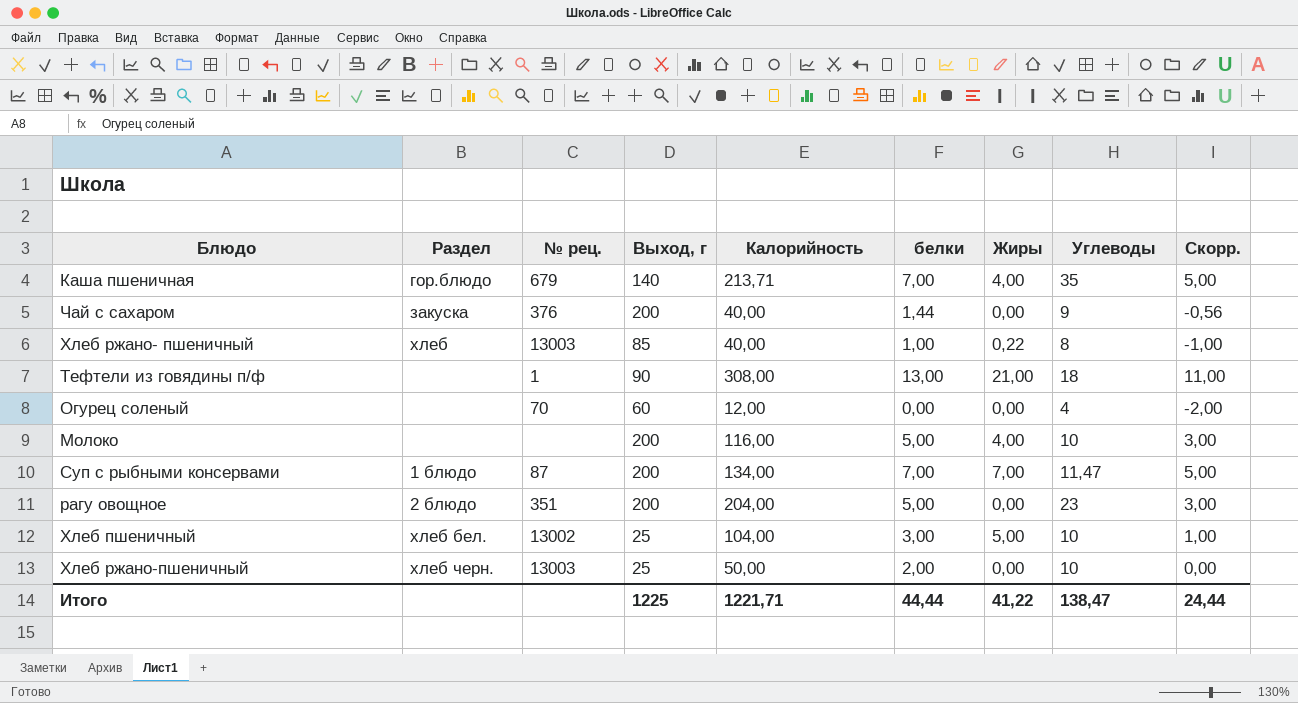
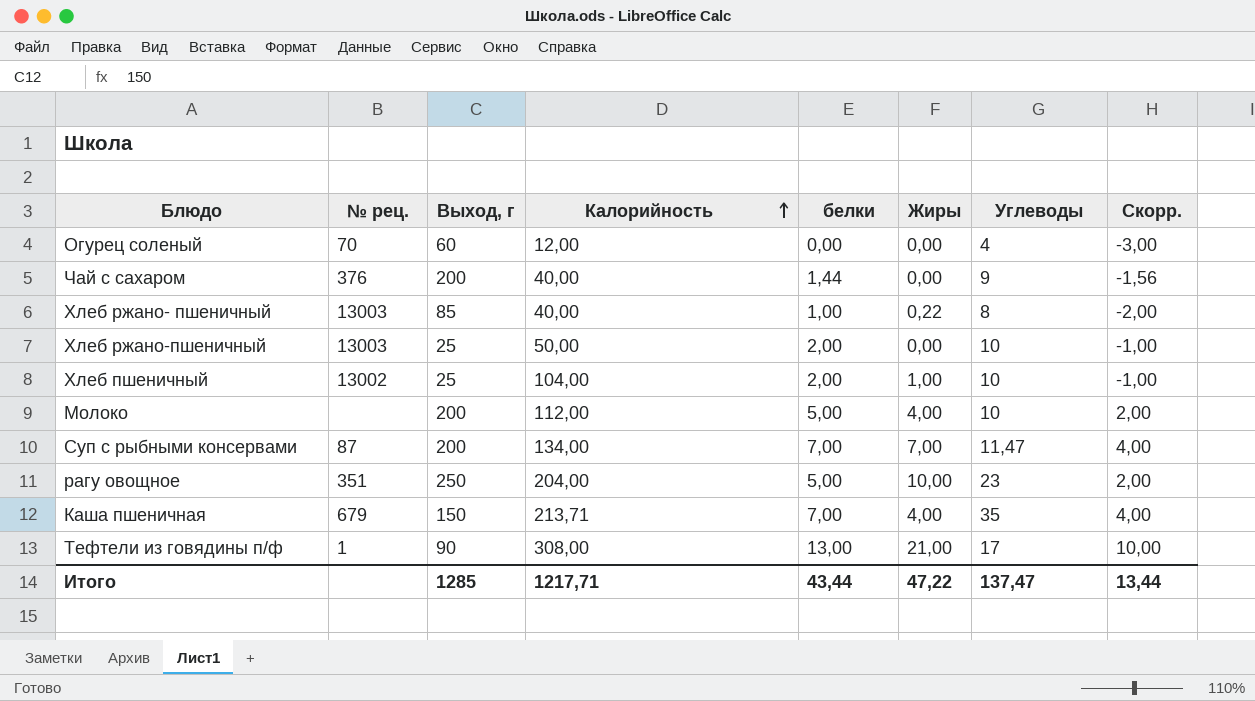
row order: none -> Калорийность ascending
column Раздел | position: 2 -> none
column Скорр. | formula: [белки] - 2 -> [белки] - 3
Хлеб пшеничный | белки: 3,00 -> 2,00
Хлеб пшеничный | Жиры: 5,00 -> 1,00
Молоко | Калорийность: 116,00 -> 112,00
рагу овощное | Выход, г: 200 -> 250
рагу овощное | Жиры: 0,00 -> 10,00
Каша пшеничная | Выход, г: 140 -> 150
Тефтели из говядины п/ф | Углеводы: 18 -> 17
Итого | Выход, г: 1225 -> 1285
Итого | Калорийность: 1221,71 -> 1217,71
Итого | белки: 44,44 -> 43,44
Итого | Жиры: 41,22 -> 47,22
Итого | Углеводы: 138,47 -> 137,47
Итого | Скорр.: 24,44 -> 13,44

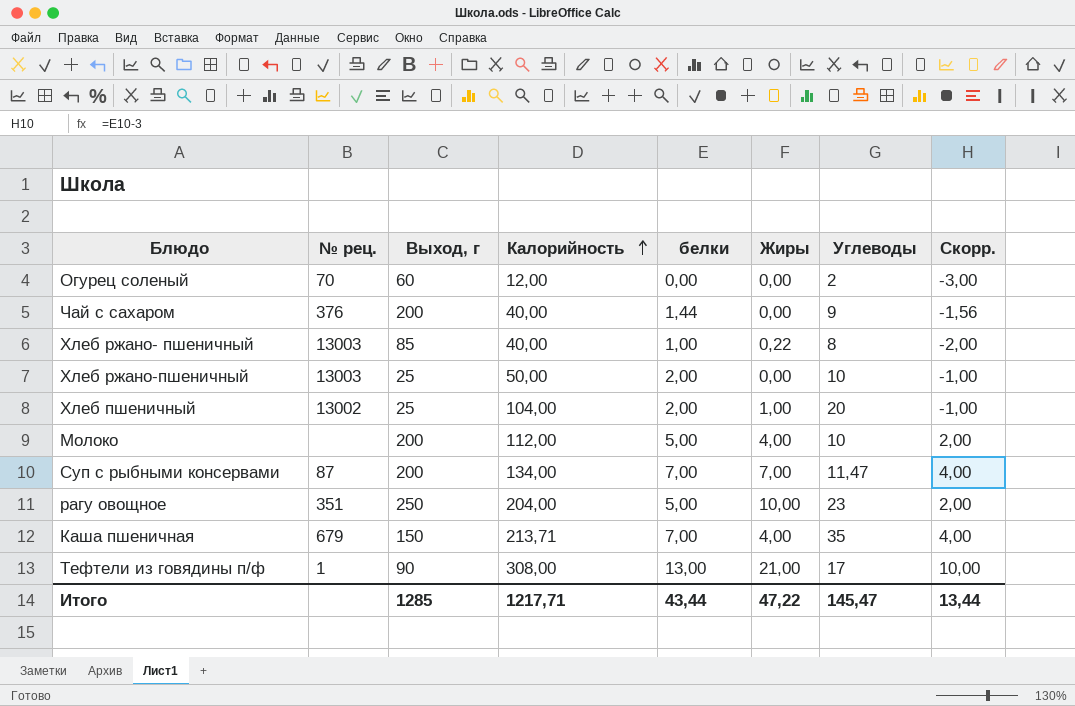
Огурец соленый | Углеводы: 4 -> 2
Хлеб пшеничный | Углеводы: 10 -> 20
Итого | Углеводы: 137,47 -> 145,47

